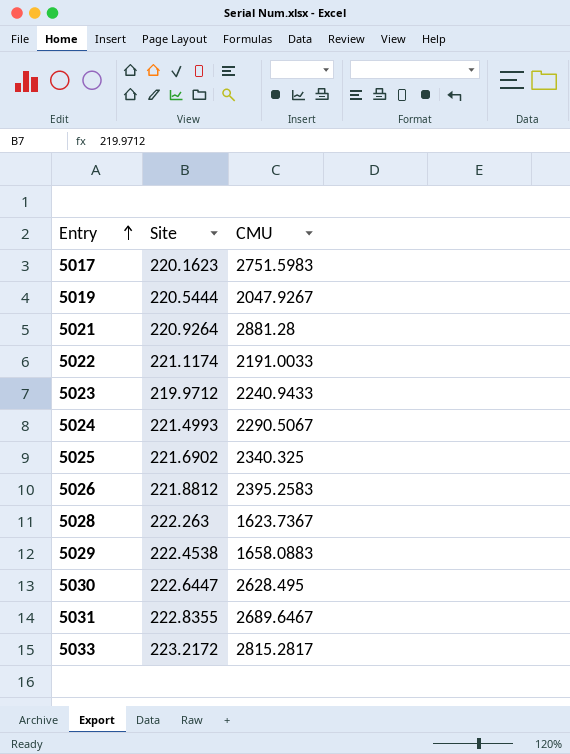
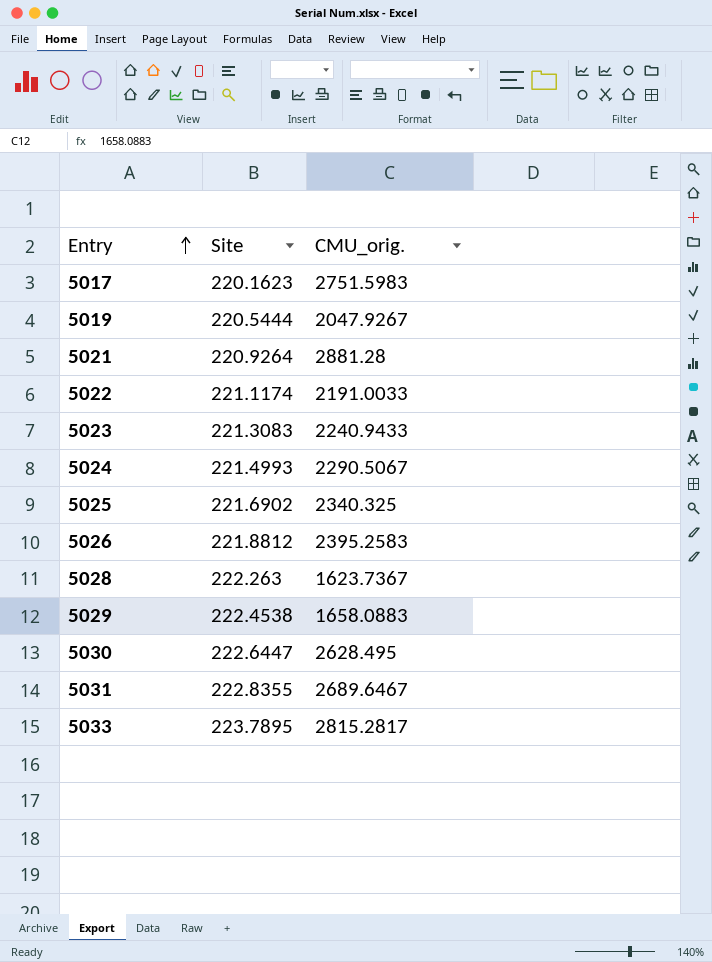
column name: CMU -> CMU_orig.
5023 | Site: 219.9712 -> 221.3083
5033 | Site: 223.2172 -> 223.7895

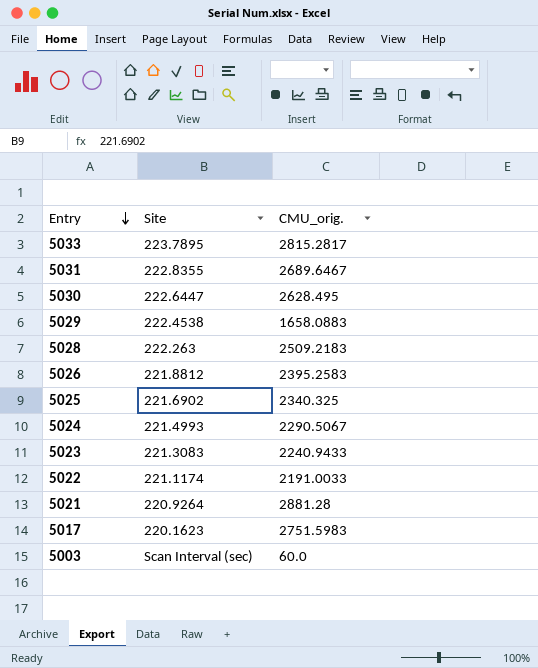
row order: Entry ascending -> Entry descending
row 5019: 220.5444 | 2047.9267 -> none
5028 | CMU_orig.: 1623.7367 -> 2509.2183
row 5003: none -> Scan Interval (sec) | 60.0

